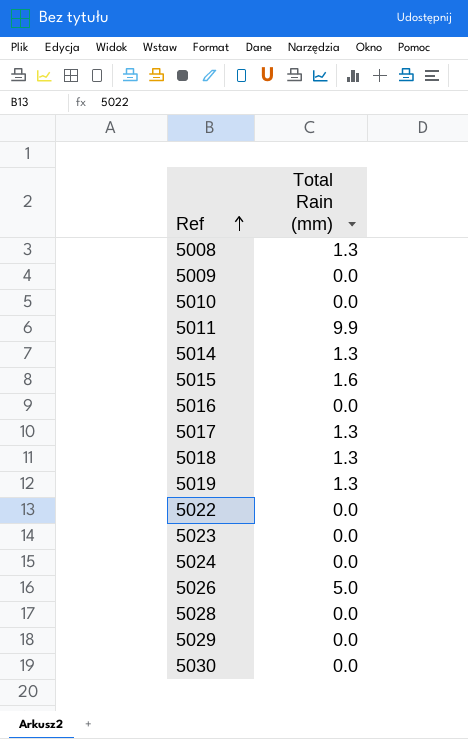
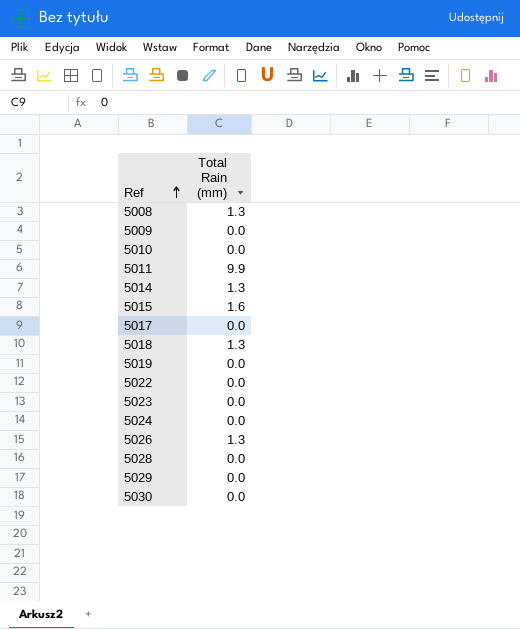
row 5016: 0.0 -> none
5017 | Total Rain (mm): 1.3 -> 0.0
5019 | Total Rain (mm): 1.3 -> 0.0
5026 | Total Rain (mm): 5.0 -> 1.3

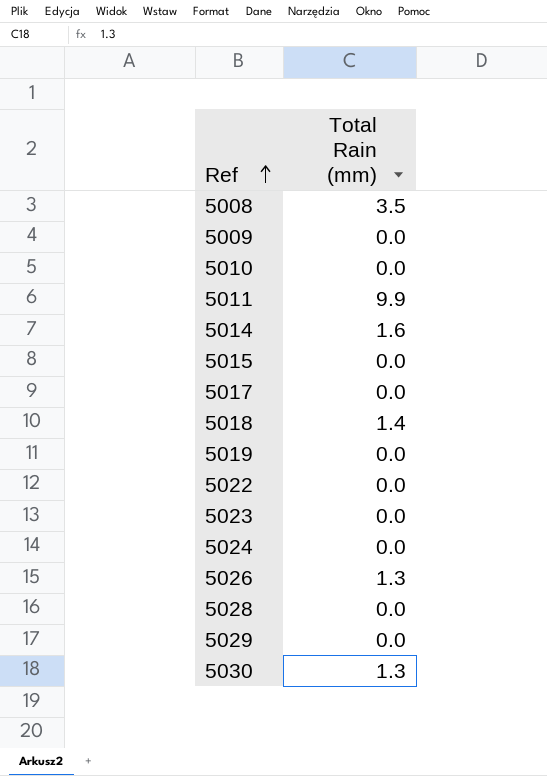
5008 | Total Rain (mm): 1.3 -> 3.5
5014 | Total Rain (mm): 1.3 -> 1.6
5015 | Total Rain (mm): 1.6 -> 0.0
5018 | Total Rain (mm): 1.3 -> 1.4
5030 | Total Rain (mm): 0.0 -> 1.3

